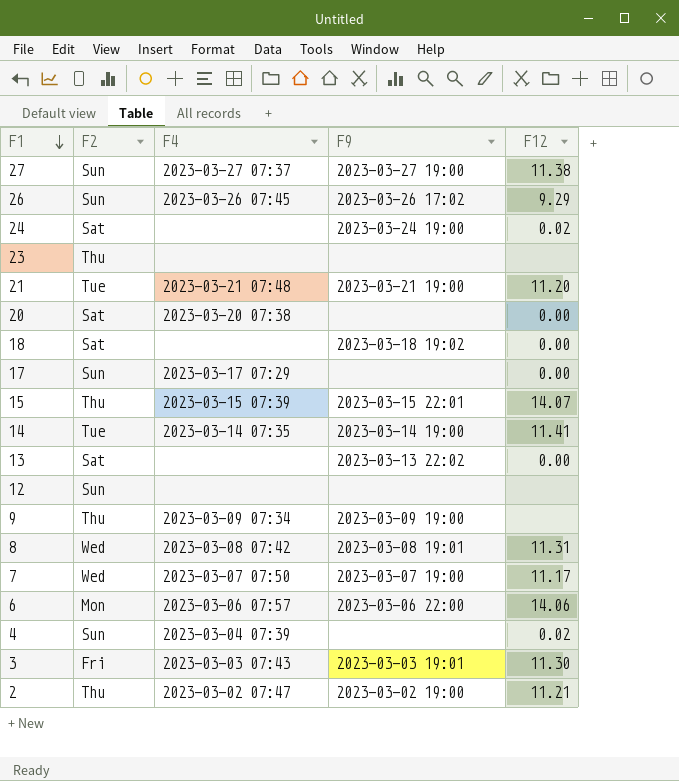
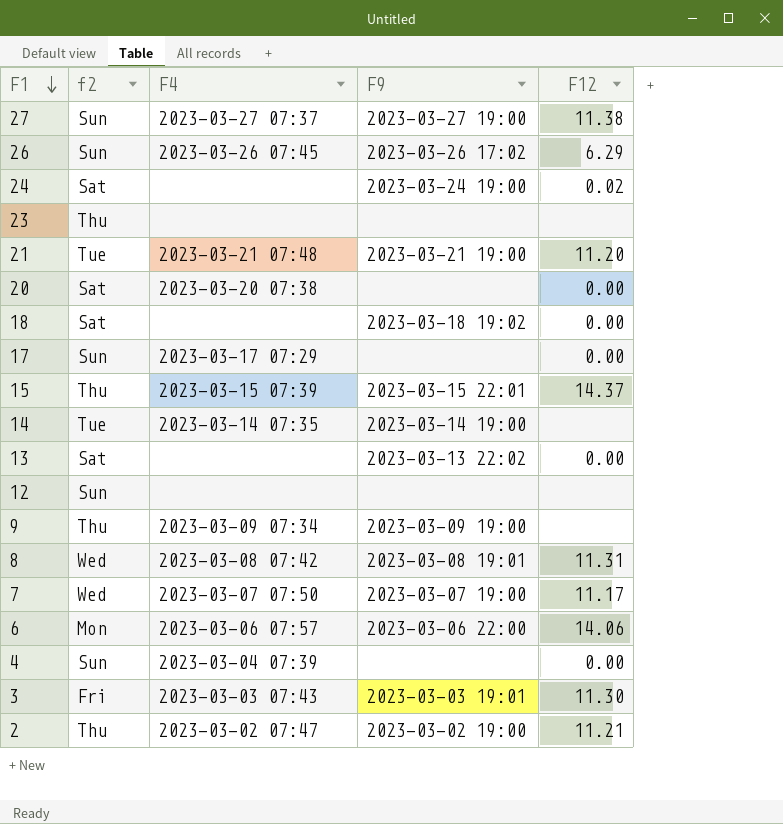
column name: F2 -> f2
26 | F12: 9.29 -> 6.29
15 | F12: 14.07 -> 14.37
14 | F12: 11.41 -> none
4 | F12: 0.02 -> 0.00

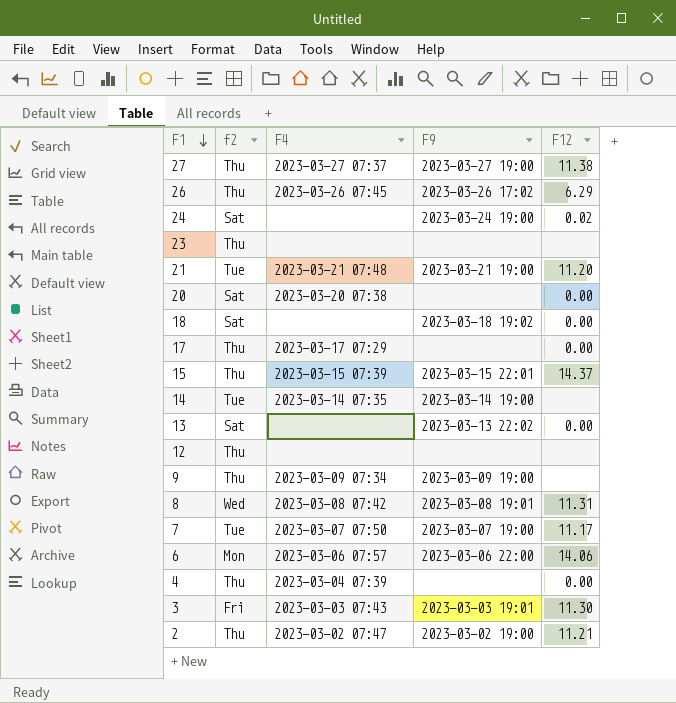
27 | f2: Sun -> Thu
26 | f2: Sun -> Thu
17 | f2: Sun -> Thu
12 | f2: Sun -> Thu
7 | f2: Wed -> Tue
4 | f2: Sun -> Thu

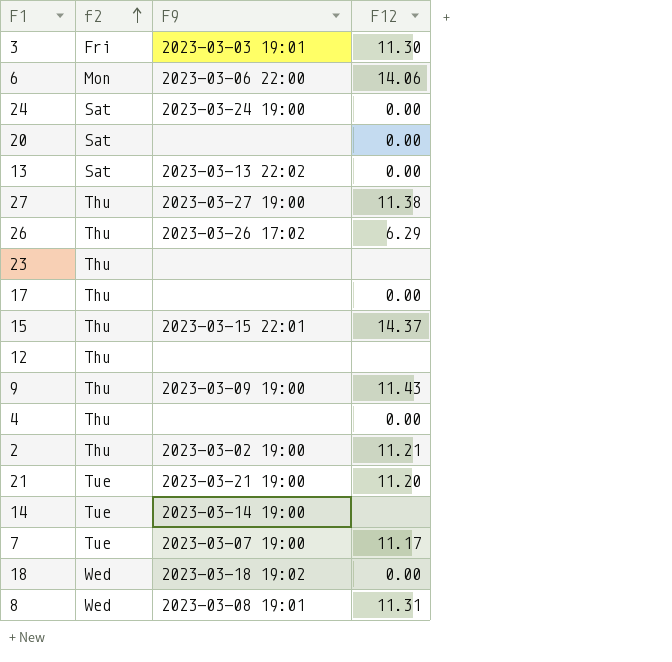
row order: F1 descending -> f2 ascending
column F4 | position: 3 -> none
24 | F12: 0.02 -> 0.00
9 | F12: none -> 11.43
18 | f2: Sat -> Wed

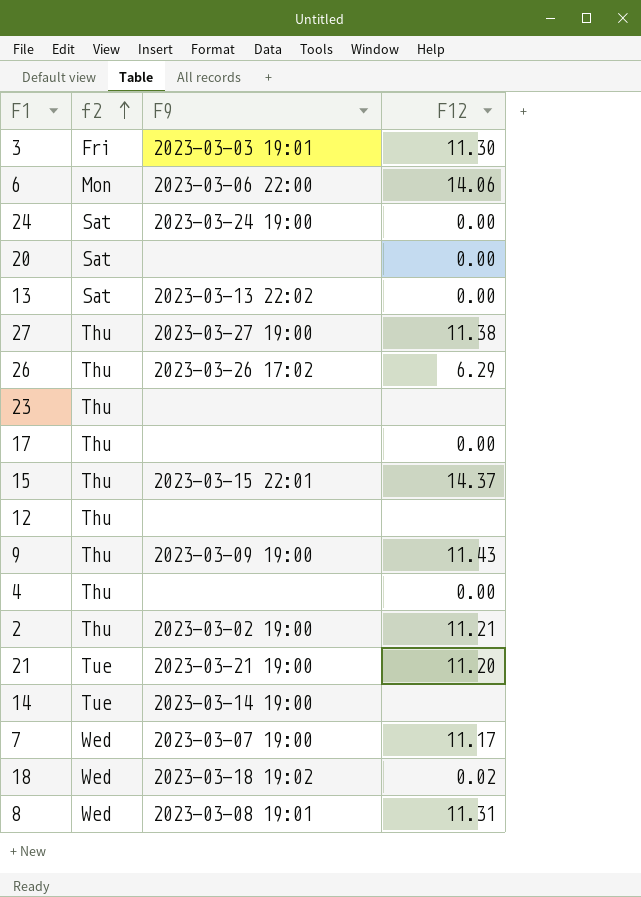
7 | f2: Tue -> Wed
18 | F12: 0.00 -> 0.02

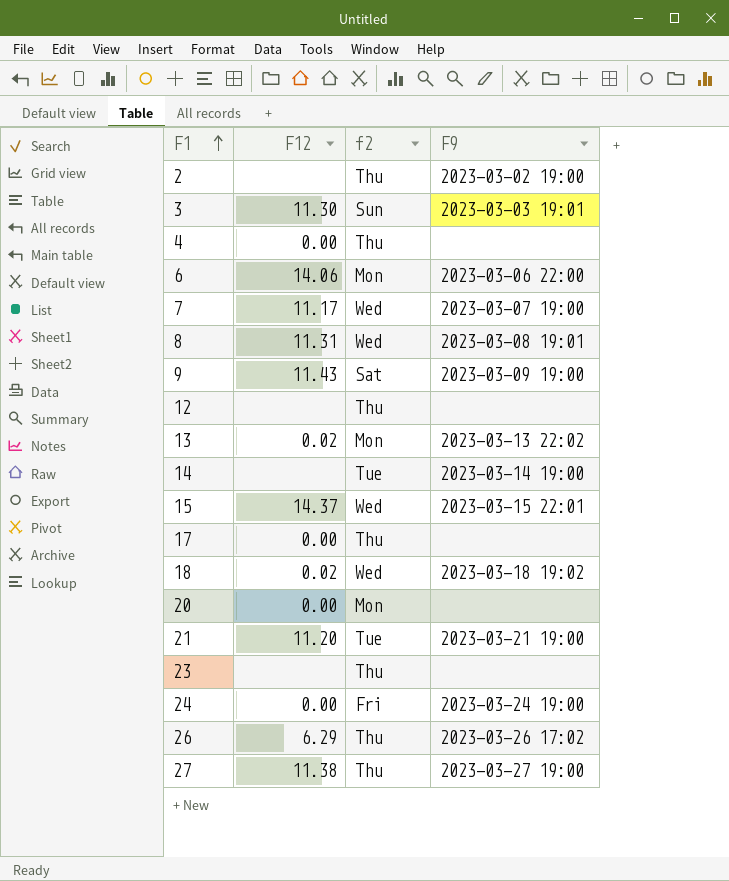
row order: f2 ascending -> F1 ascending
column F12 | position: 4 -> 2
2 | F12: 11.21 -> none
3 | f2: Fri -> Sun
9 | f2: Thu -> Sat
13 | F12: 0.00 -> 0.02
13 | f2: Sat -> Mon
15 | f2: Thu -> Wed
20 | f2: Sat -> Mon
24 | f2: Sat -> Fri

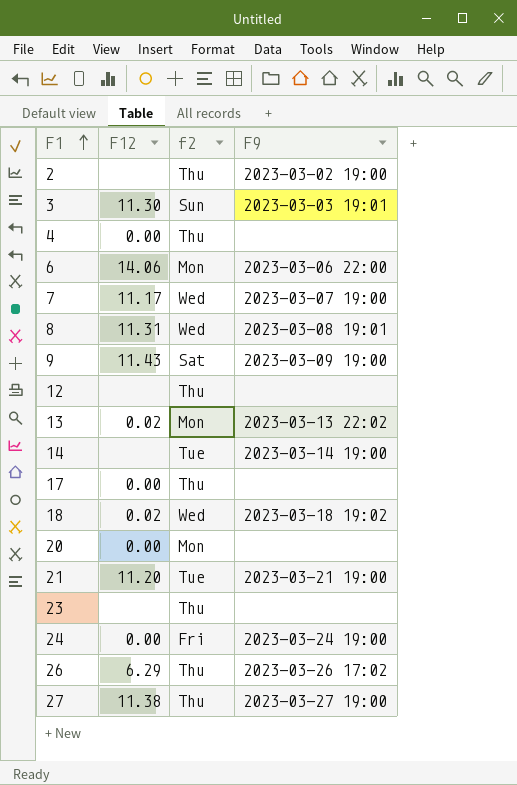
row 15: 14.37 | Wed | 2023-03-15 22:01 -> none

